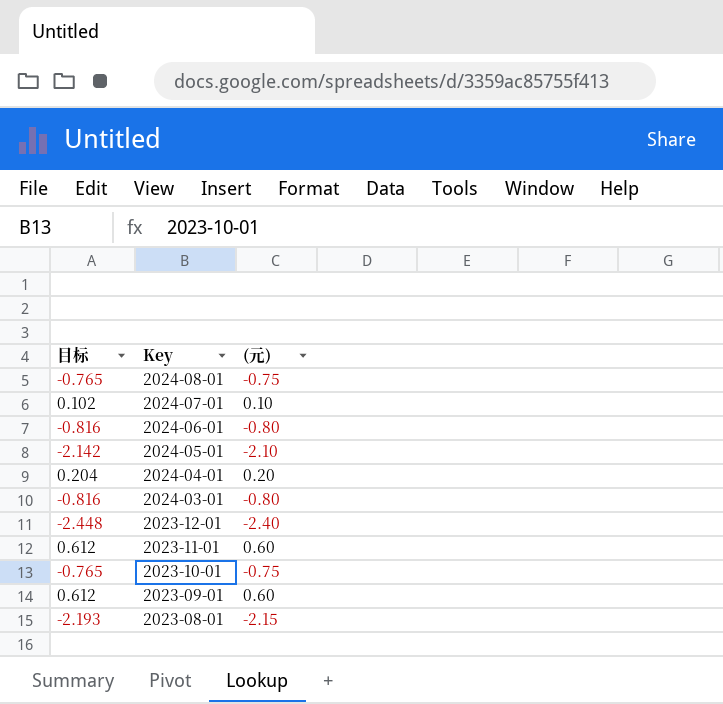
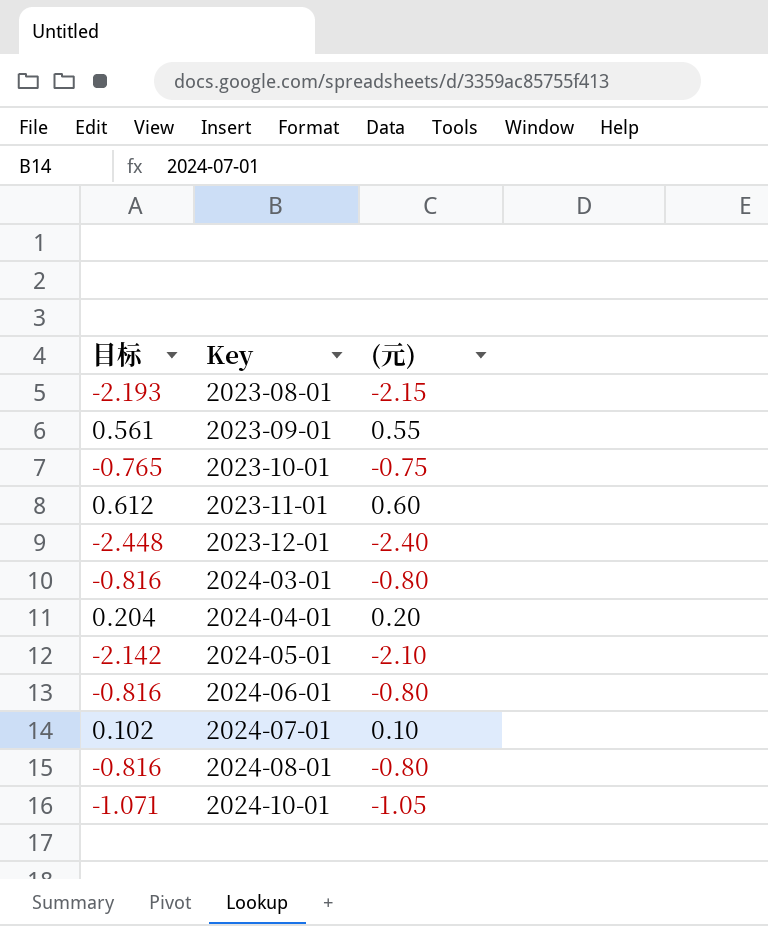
row order: Key descending -> Key ascending
2023-09-01 | 目标: 0.612 -> 0.561
2023-09-01 | (元): 0.60 -> 0.55
2024-08-01 | 目标: -0.765 -> -0.816
2024-08-01 | (元): -0.75 -> -0.80
row 2024-10-01: none -> -1.071 | -1.05

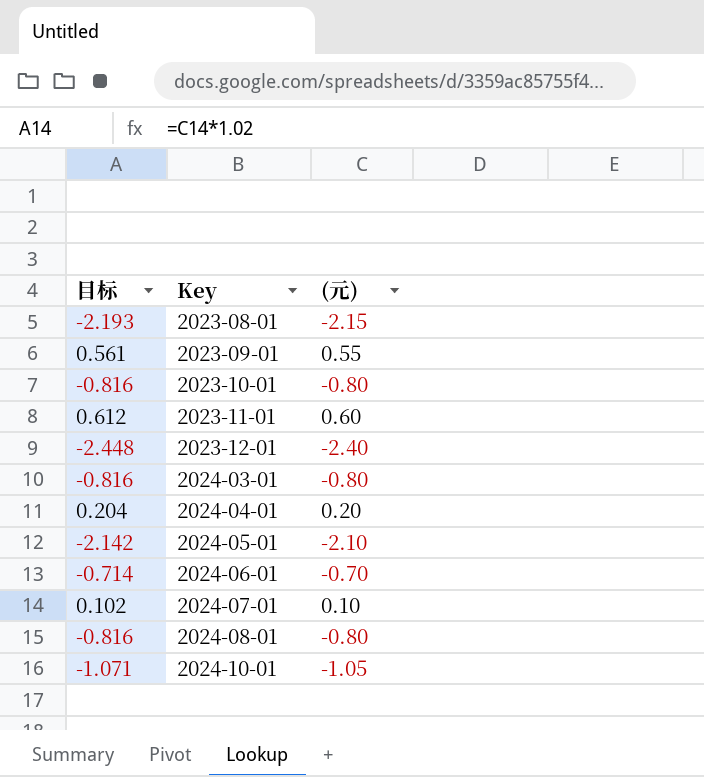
2023-10-01 | 目标: -0.765 -> -0.816
2023-10-01 | (元): -0.75 -> -0.80
2024-06-01 | 目标: -0.816 -> -0.714
2024-06-01 | (元): -0.80 -> -0.70

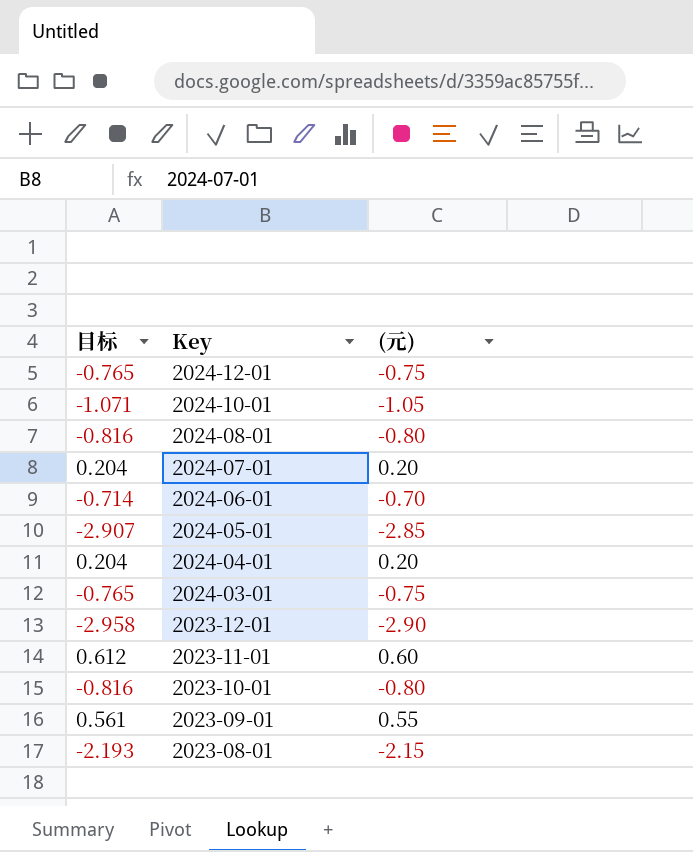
row order: Key ascending -> Key descending
row 2024-12-01: none -> -0.765 | -0.75
2024-07-01 | 目标: 0.102 -> 0.204
2024-07-01 | (元): 0.10 -> 0.20
2024-05-01 | 目标: -2.142 -> -2.907
2024-05-01 | (元): -2.10 -> -2.85
2024-03-01 | 目标: -0.816 -> -0.765
2024-03-01 | (元): -0.80 -> -0.75
2023-12-01 | 目标: -2.448 -> -2.958
2023-12-01 | (元): -2.40 -> -2.90

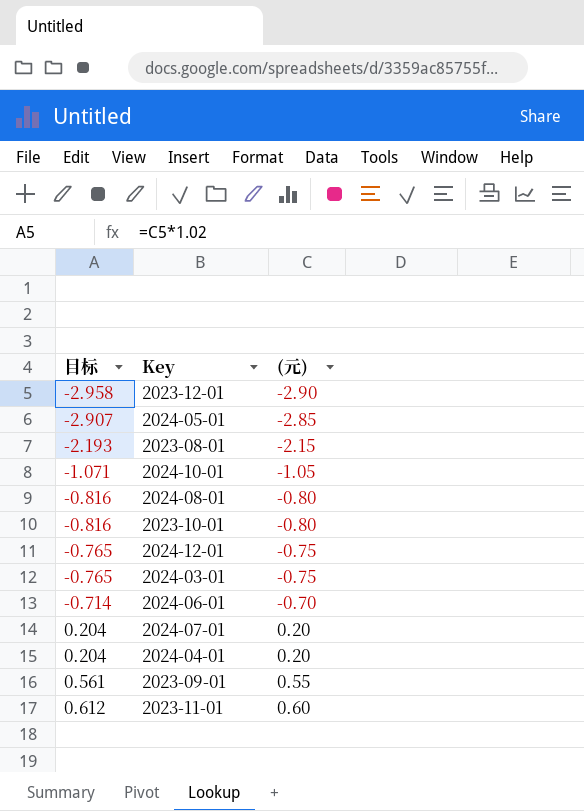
row order: Key descending -> 目标 ascending

